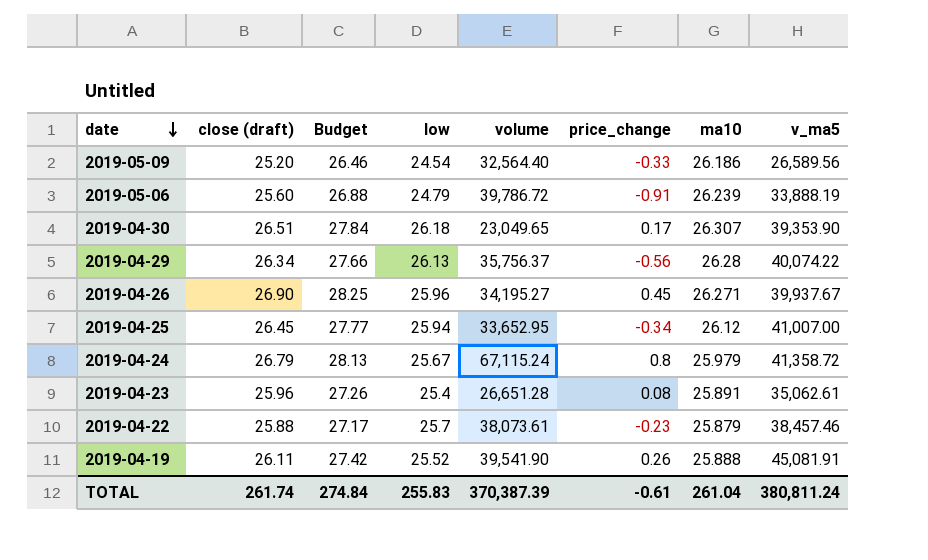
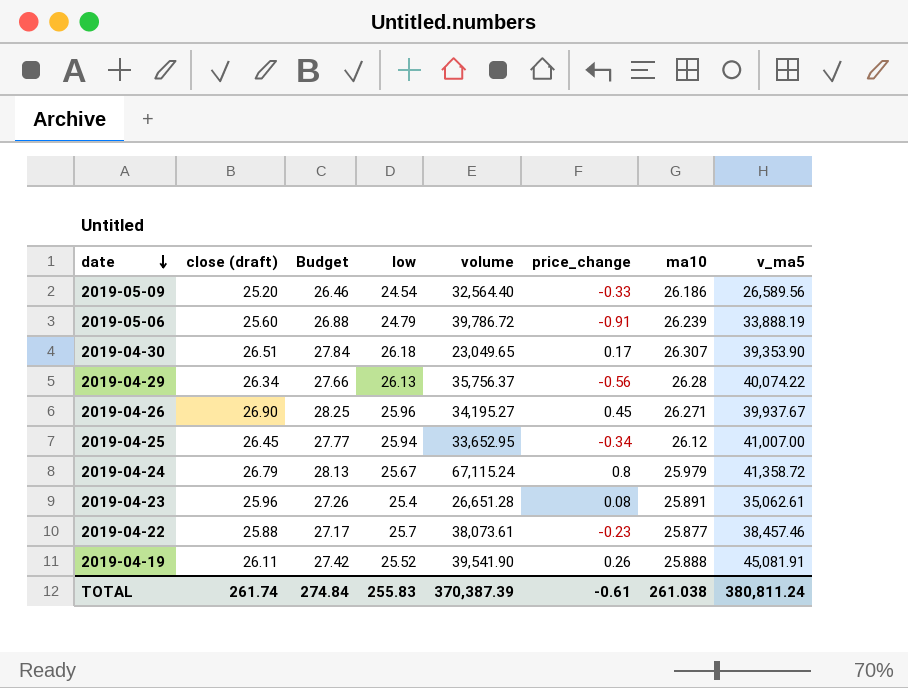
2019-04-22 | ma10: 25.879 -> 25.877
TOTAL | ma10: 261.04 -> 261.038

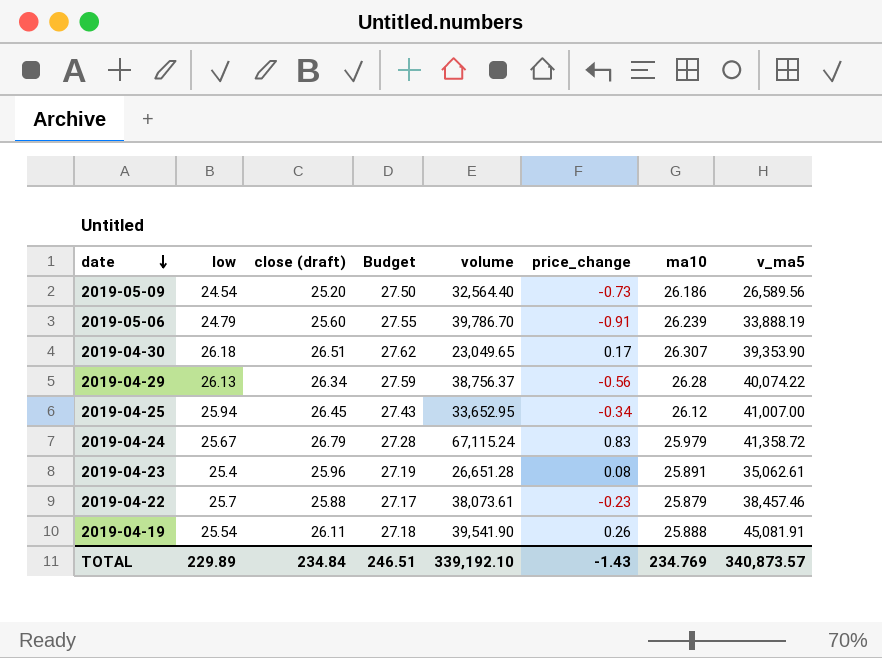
column low | position: 4 -> 2
column Budget | formula: [close (draft)] * 1.05 -> [ma10] * 1.05
row 2019-04-26: 26.90 | 28.25 | 25.96 | 34,195.27 | 0.45 | 26.271 | 39,937.67 -> none
2019-05-09 | price_change: -0.33 -> -0.73
2019-05-06 | volume: 39,786.72 -> 39,786.70
2019-04-29 | volume: 35,756.37 -> 38,756.37
2019-04-24 | price_change: 0.8 -> 0.83
2019-04-22 | ma10: 25.877 -> 25.879
2019-04-19 | low: 25.52 -> 25.54
TOTAL | low: 255.83 -> 229.89
TOTAL | close (draft): 261.74 -> 234.84
TOTAL | Budget: 274.84 -> 246.51
TOTAL | volume: 370,387.39 -> 339,192.10
TOTAL | price_change: -0.61 -> -1.43
TOTAL | ma10: 261.038 -> 234.769
TOTAL | v_ma5: 380,811.24 -> 340,873.57

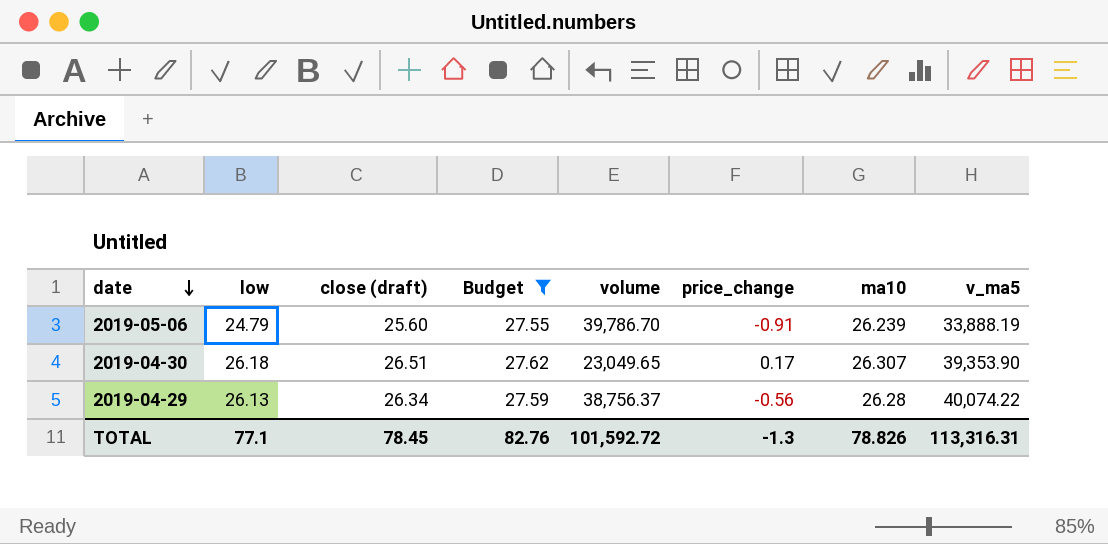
filter: none -> Budget >= 27.55
TOTAL | low: 229.89 -> 77.1
TOTAL | close (draft): 234.84 -> 78.45
TOTAL | Budget: 246.51 -> 82.76
TOTAL | volume: 339,192.10 -> 101,592.72
TOTAL | price_change: -1.43 -> -1.3
TOTAL | ma10: 234.769 -> 78.826
TOTAL | v_ma5: 340,873.57 -> 113,316.31

